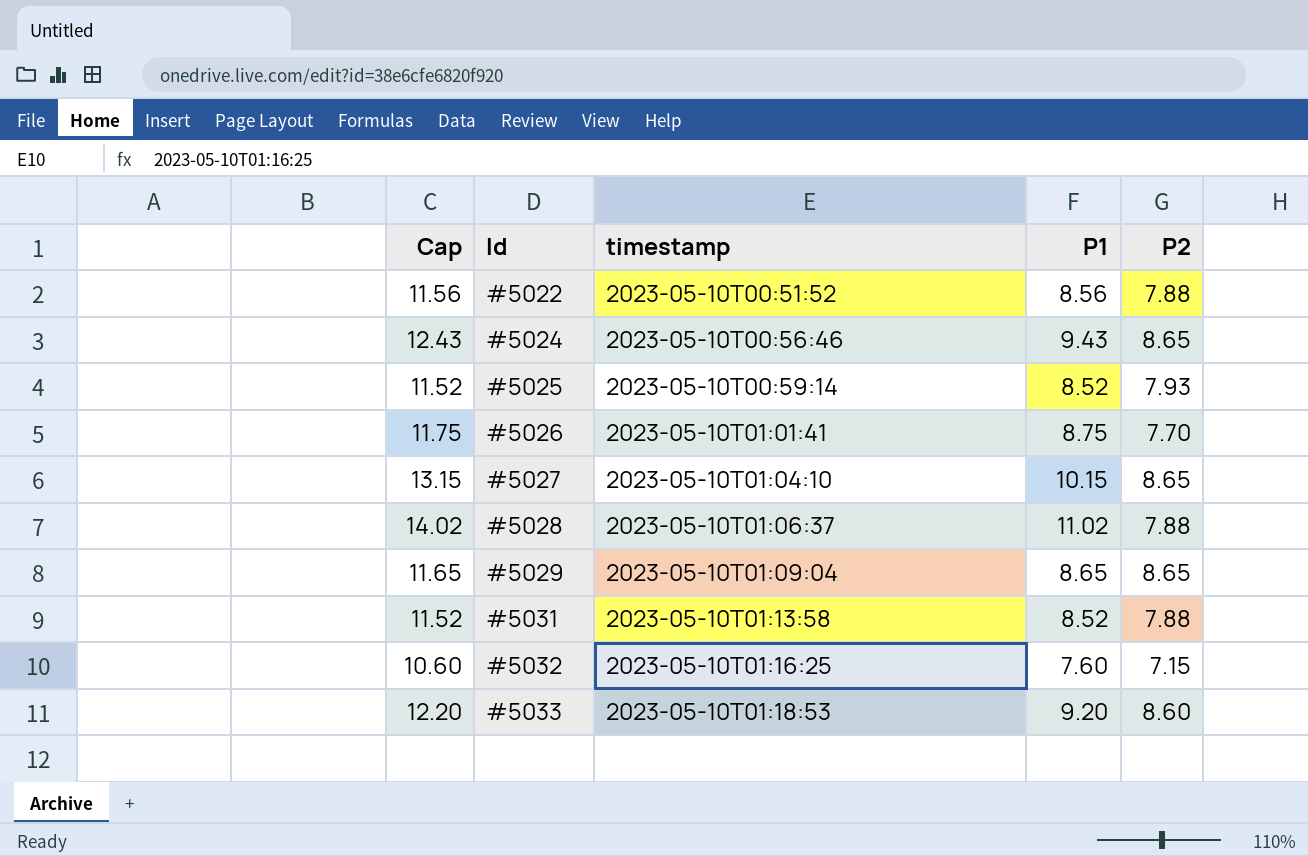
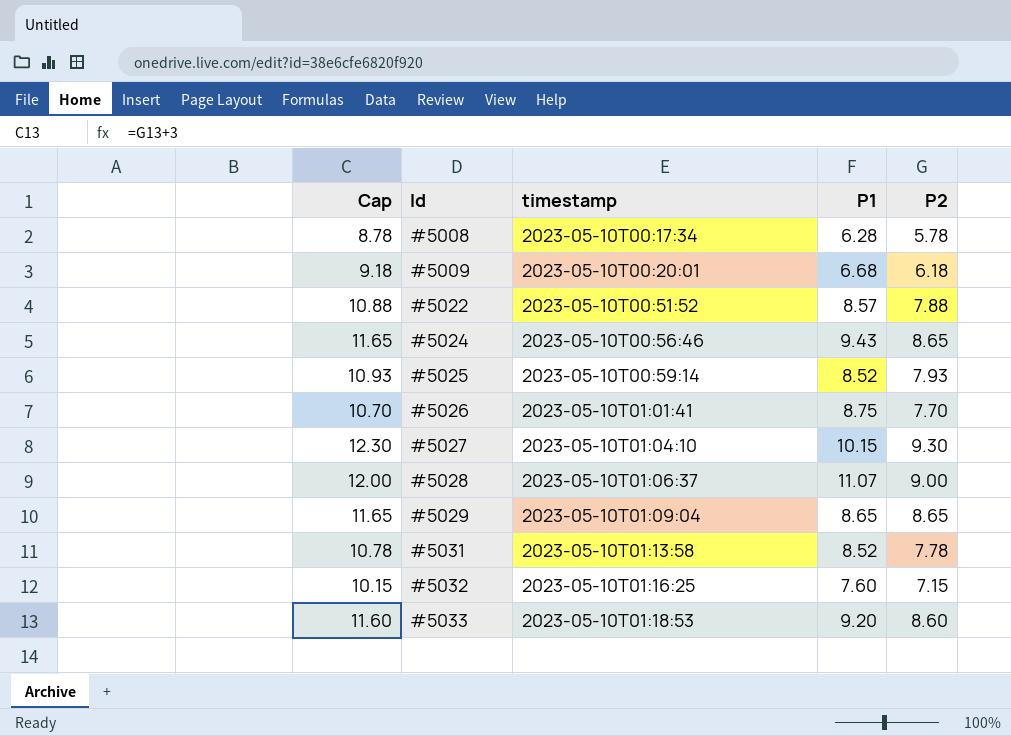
column Cap | formula: [P1] + 3 -> [P2] + 3
row #5008: none -> 8.78 | 2023-05-10T00:17:34 | 6.28 | 5.78
row #5009: none -> 9.18 | 2023-05-10T00:20:01 | 6.68 | 6.18
#5022 | P1: 8.56 -> 8.57
#5027 | P2: 8.65 -> 9.30
#5028 | P1: 11.02 -> 11.07
#5028 | P2: 7.88 -> 9.00
#5031 | P2: 7.88 -> 7.78

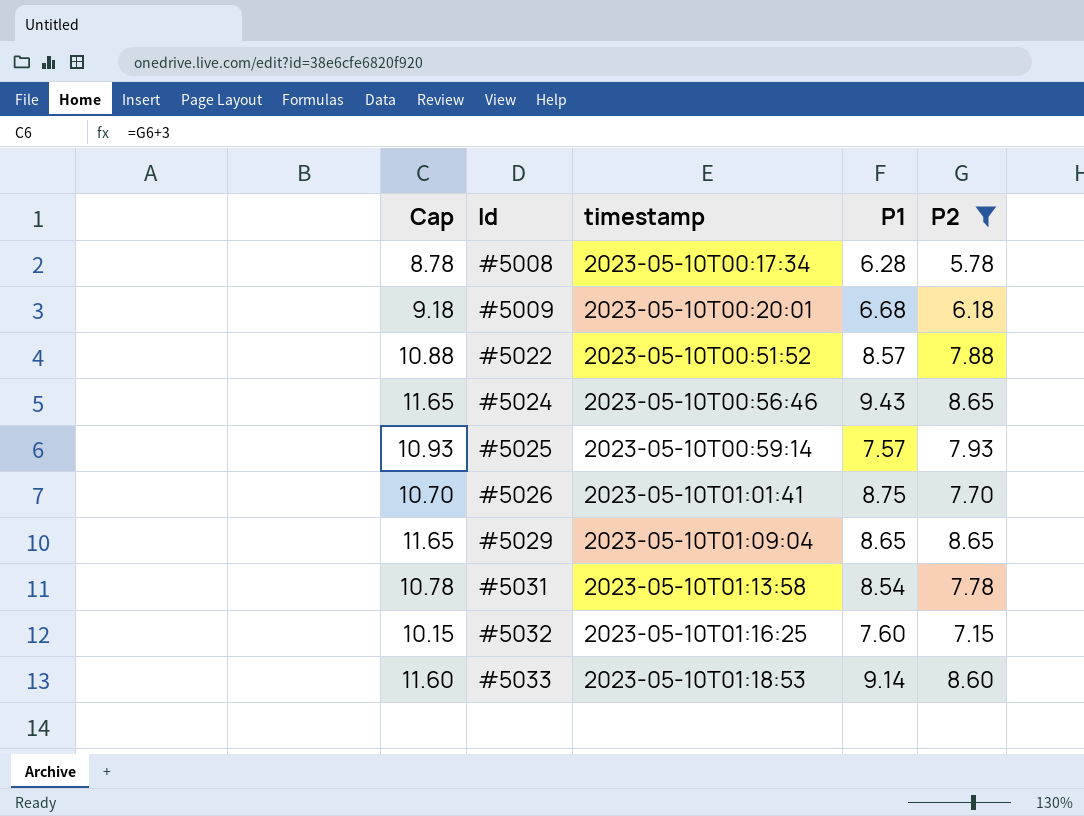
filter: none -> P2 <= 8.65
#5025 | P1: 8.52 -> 7.57
#5031 | P1: 8.52 -> 8.54
#5033 | P1: 9.20 -> 9.14

